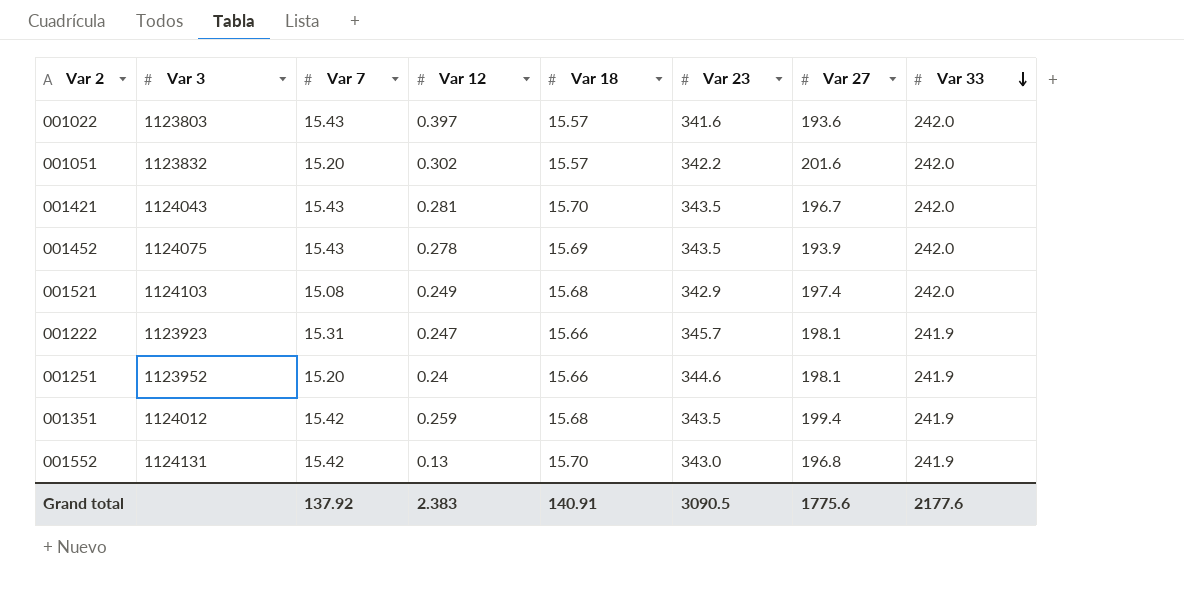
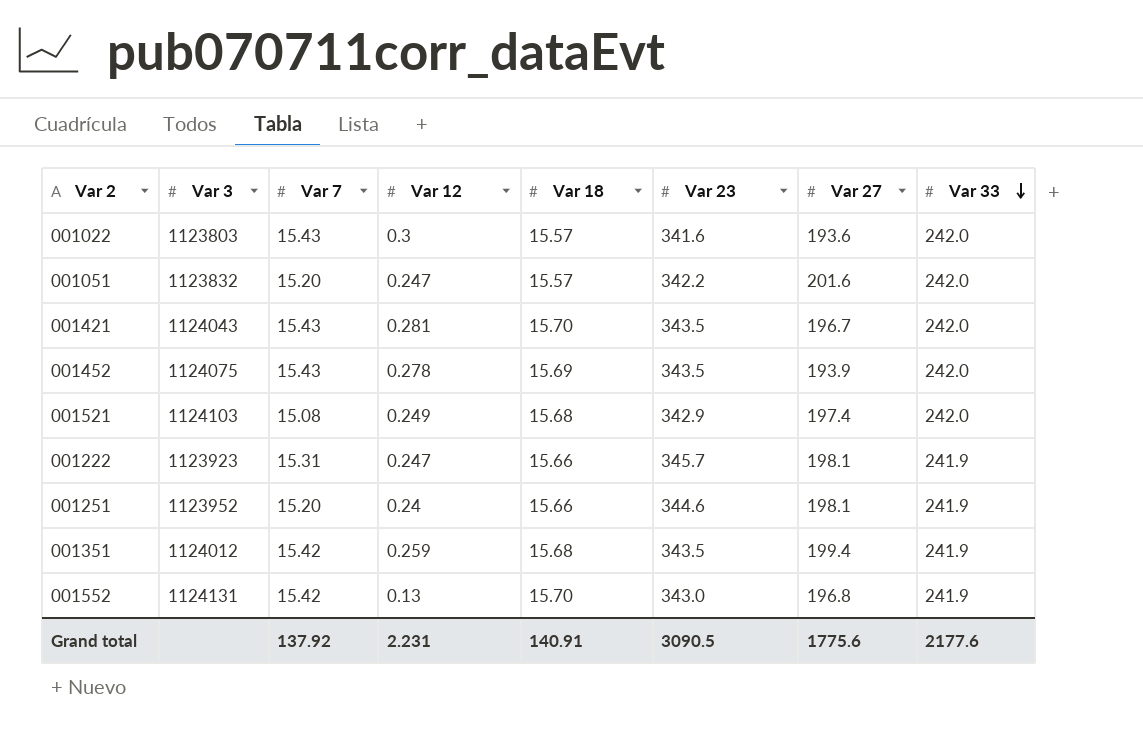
001022 | Var 12: 0.397 -> 0.3
001051 | Var 12: 0.302 -> 0.247
Grand total | Var 12: 2.383 -> 2.231

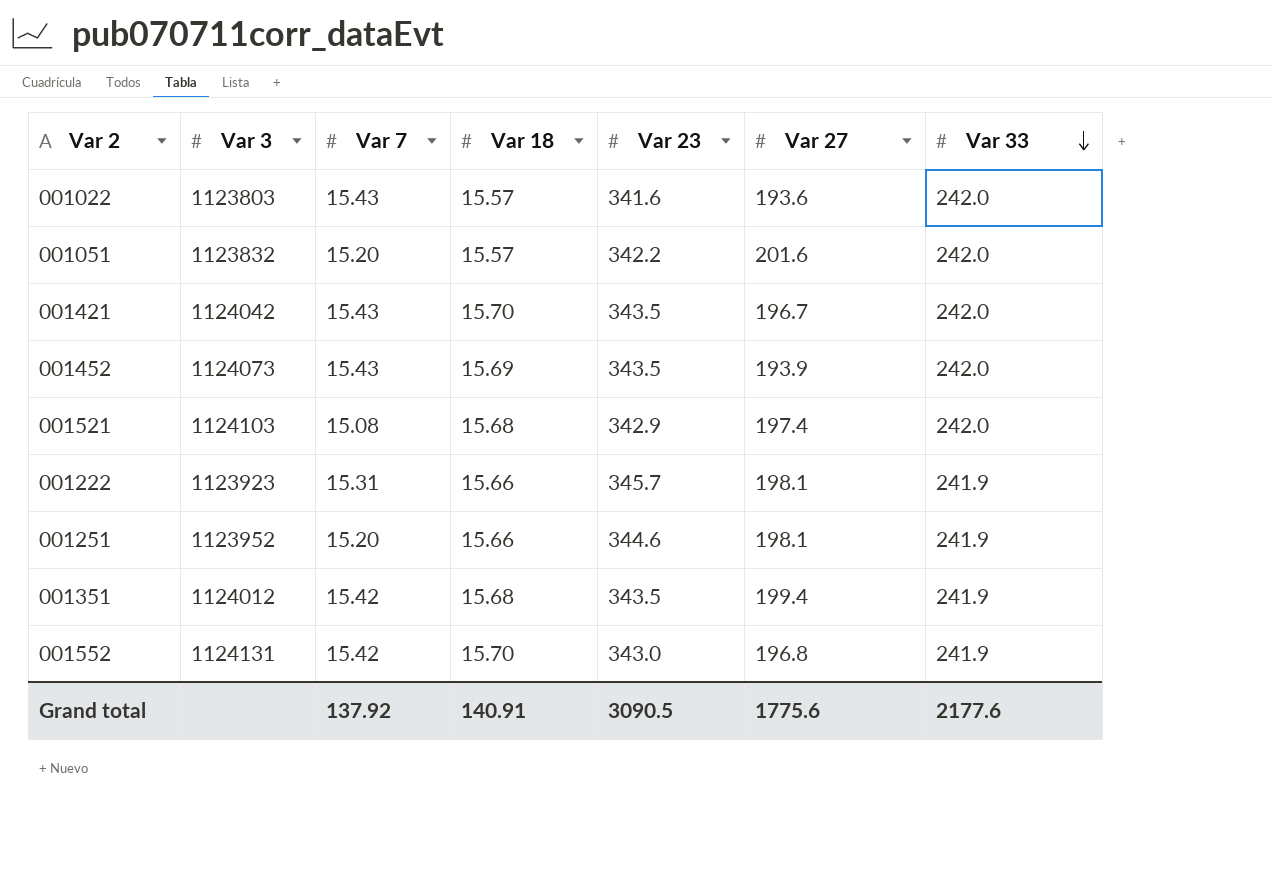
column Var 12 | position: 4 -> none
001421 | Var 3: 1124043 -> 1124042
001452 | Var 3: 1124075 -> 1124073

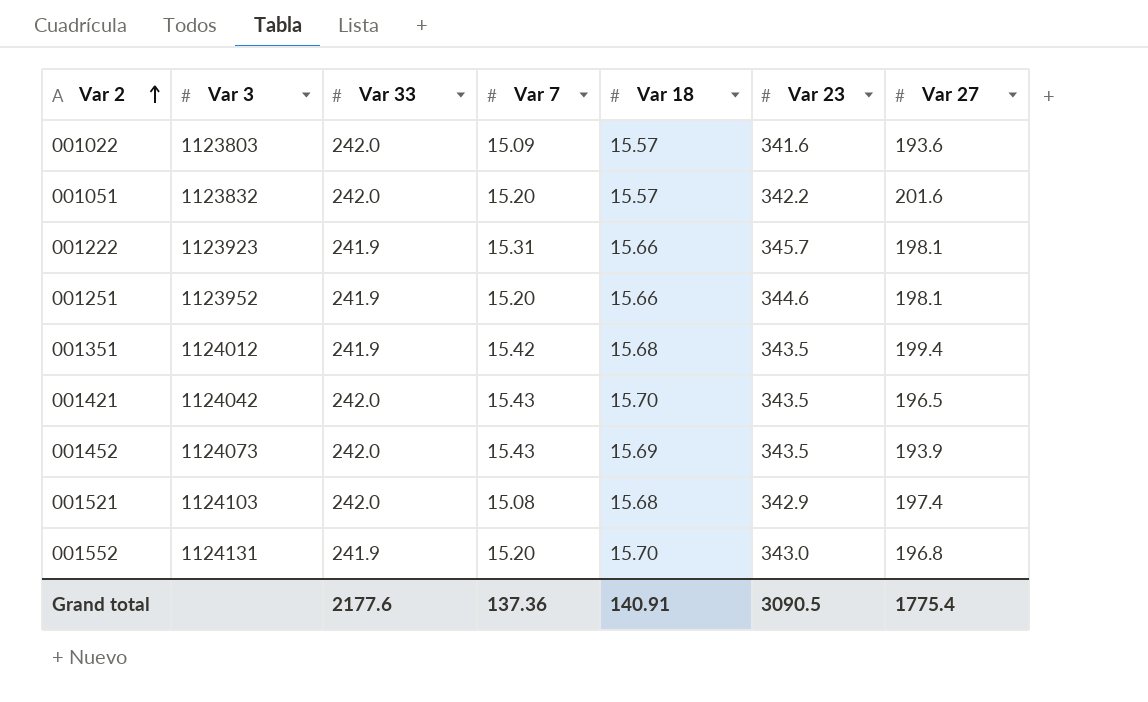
row order: Var 33 descending -> Var 2 ascending
column Var 33 | position: 7 -> 3
001022 | Var 7: 15.43 -> 15.09
001421 | Var 27: 196.7 -> 196.5
001552 | Var 7: 15.42 -> 15.20
Grand total | Var 7: 137.92 -> 137.36
Grand total | Var 27: 1775.6 -> 1775.4

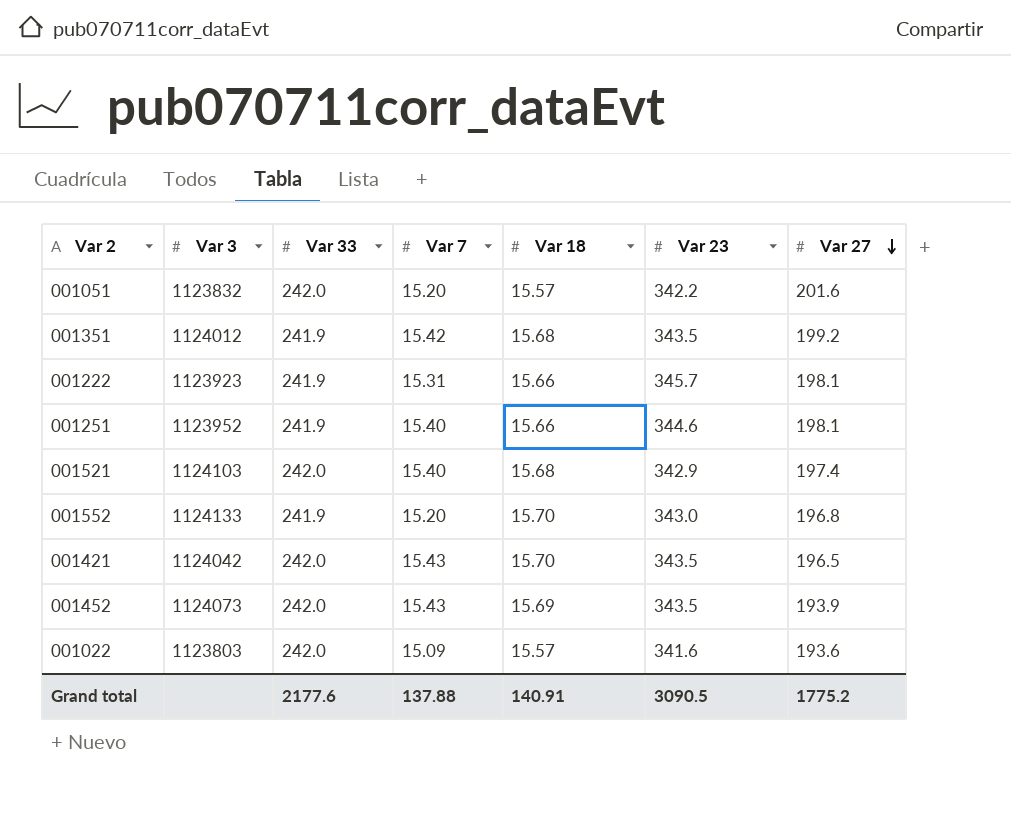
row order: Var 2 ascending -> Var 27 descending
001351 | Var 27: 199.4 -> 199.2
001251 | Var 7: 15.20 -> 15.40
001521 | Var 7: 15.08 -> 15.40
001552 | Var 3: 1124131 -> 1124133
Grand total | Var 7: 137.36 -> 137.88
Grand total | Var 27: 1775.4 -> 1775.2

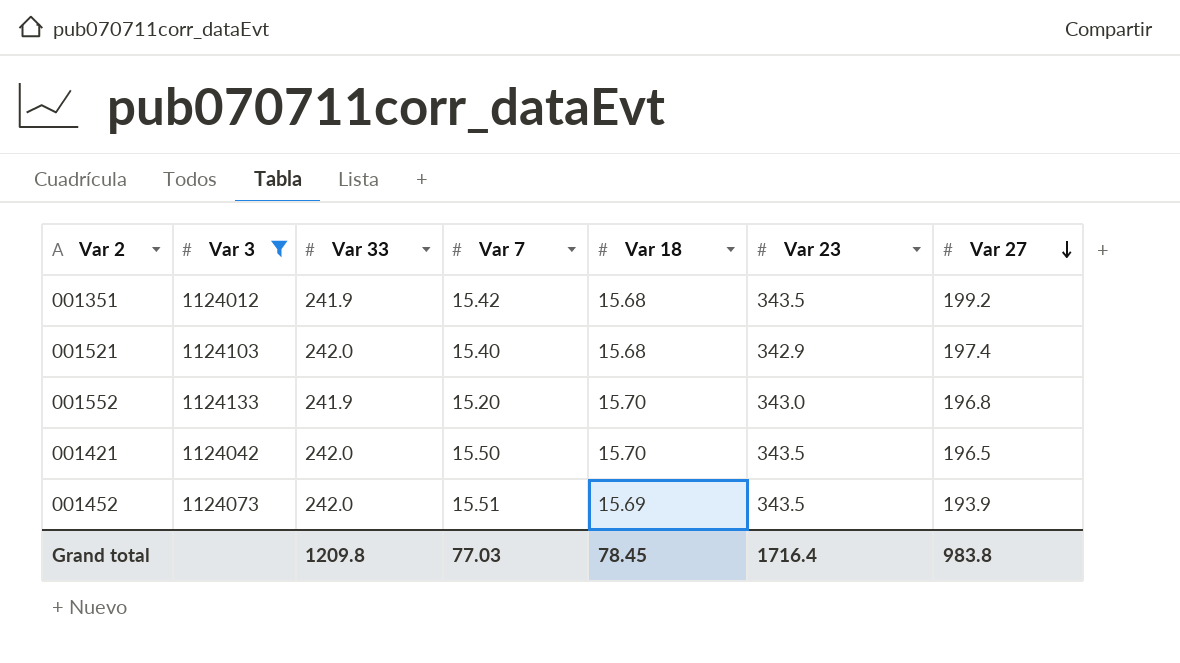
filter: none -> Var 3 >= 1124012
001421 | Var 7: 15.43 -> 15.50
001452 | Var 7: 15.43 -> 15.51
Grand total | Var 33: 2177.6 -> 1209.8
Grand total | Var 7: 137.88 -> 77.03
Grand total | Var 18: 140.91 -> 78.45
Grand total | Var 23: 3090.5 -> 1716.4
Grand total | Var 27: 1775.2 -> 983.8

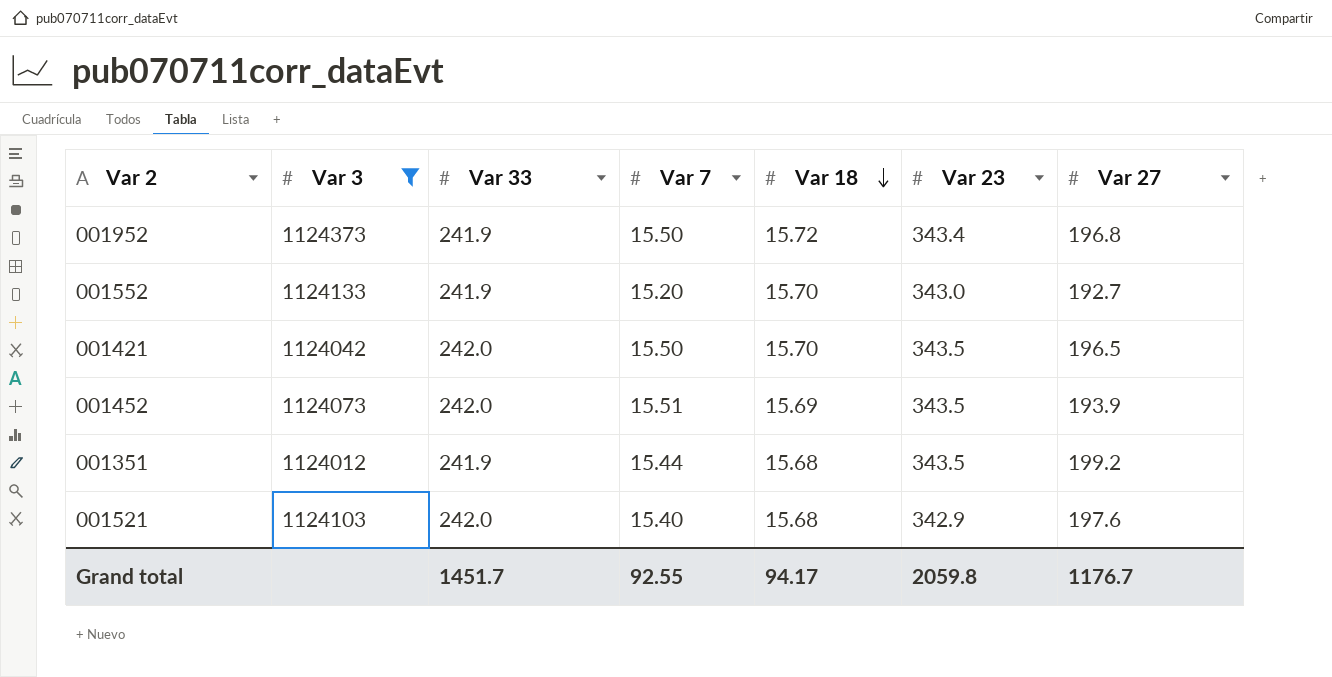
row order: Var 27 descending -> Var 18 descending
row 001952: none -> 1124373 | 241.9 | 15.50 | 15.72 | 343.4 | 196.8
001552 | Var 27: 196.8 -> 192.7
001351 | Var 7: 15.42 -> 15.44
001521 | Var 27: 197.4 -> 197.6
Grand total | Var 33: 1209.8 -> 1451.7
Grand total | Var 7: 77.03 -> 92.55
Grand total | Var 18: 78.45 -> 94.17
Grand total | Var 23: 1716.4 -> 2059.8
Grand total | Var 27: 983.8 -> 1176.7

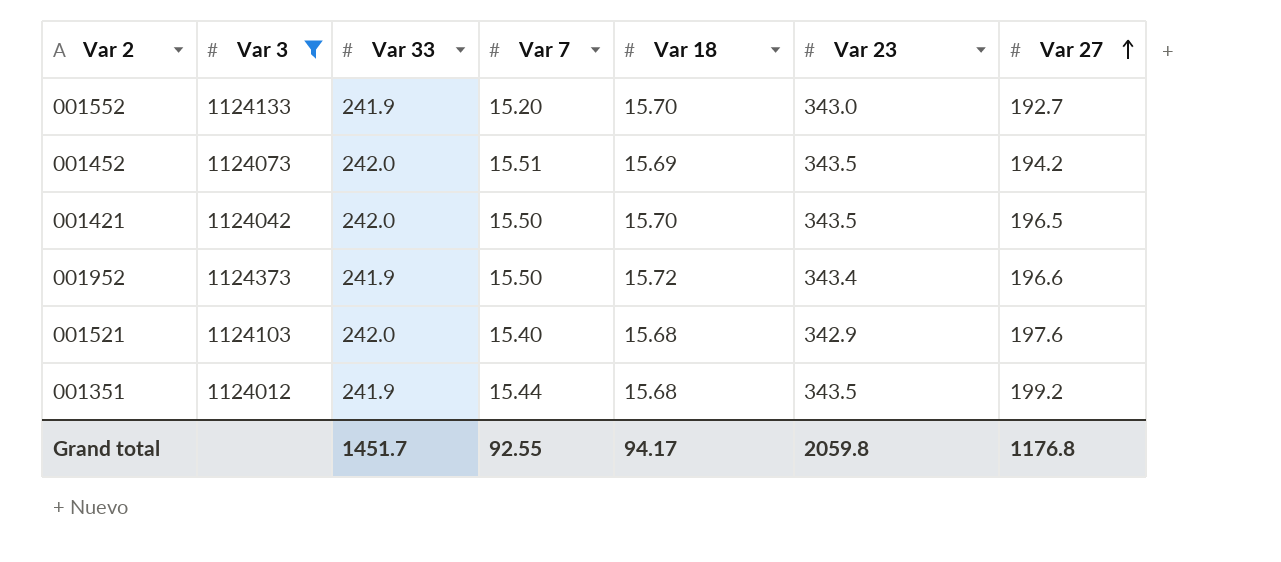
row order: Var 18 descending -> Var 27 ascending
001452 | Var 27: 193.9 -> 194.2
001952 | Var 27: 196.8 -> 196.6
Grand total | Var 27: 1176.7 -> 1176.8

